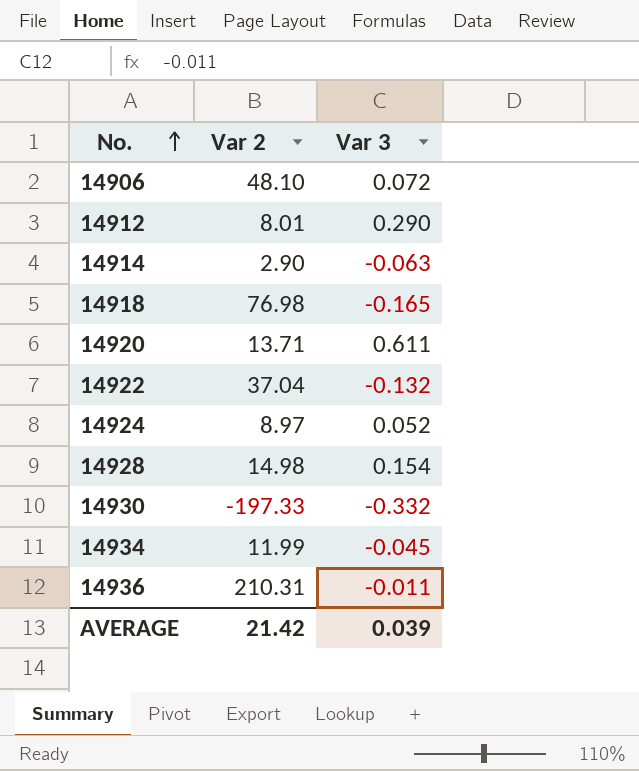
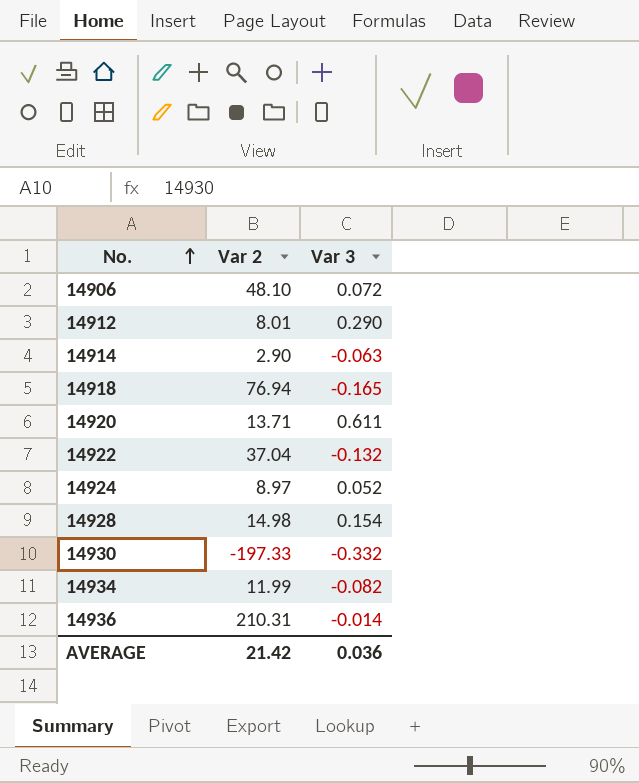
14918 | Var 2: 76.98 -> 76.94
14934 | Var 3: -0.045 -> -0.082
14936 | Var 3: -0.011 -> -0.014
AVERAGE | Var 3: 0.039 -> 0.036

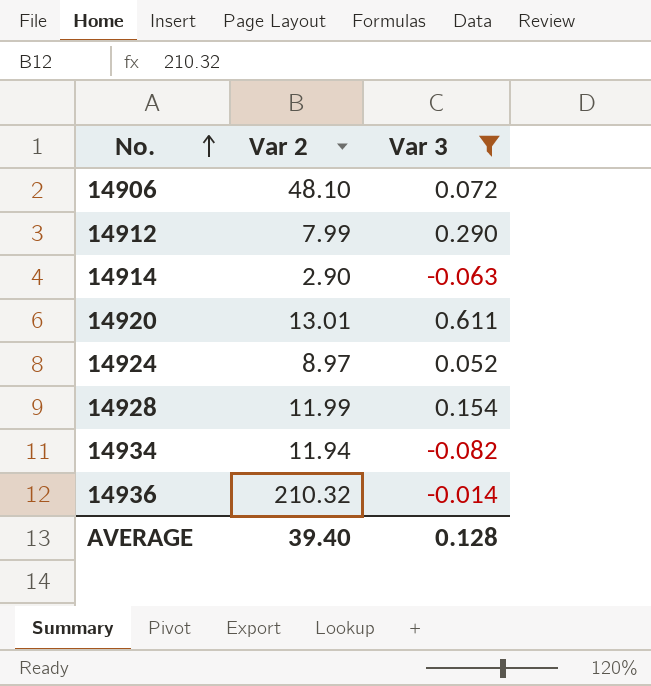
filter: none -> Var 3 >= -0.082
14912 | Var 2: 8.01 -> 7.99
14920 | Var 2: 13.71 -> 13.01
14928 | Var 2: 14.98 -> 11.99
14934 | Var 2: 11.99 -> 11.94
14936 | Var 2: 210.31 -> 210.32
AVERAGE | Var 2: 21.42 -> 39.40
AVERAGE | Var 3: 0.036 -> 0.128

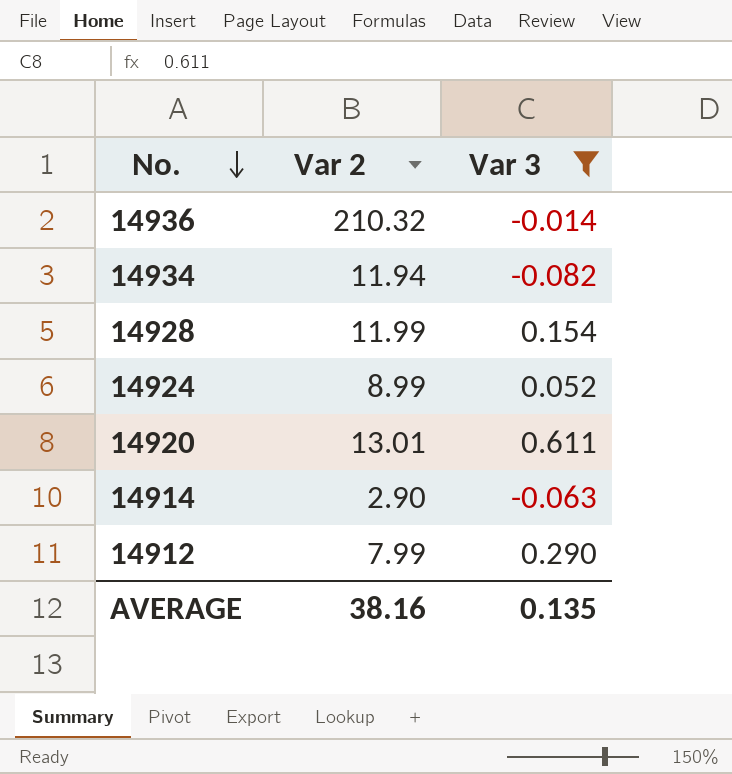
row order: No. ascending -> No. descending
row 14906: 48.10 | 0.072 -> none
14924 | Var 2: 8.97 -> 8.99
AVERAGE | Var 2: 39.40 -> 38.16
AVERAGE | Var 3: 0.128 -> 0.135

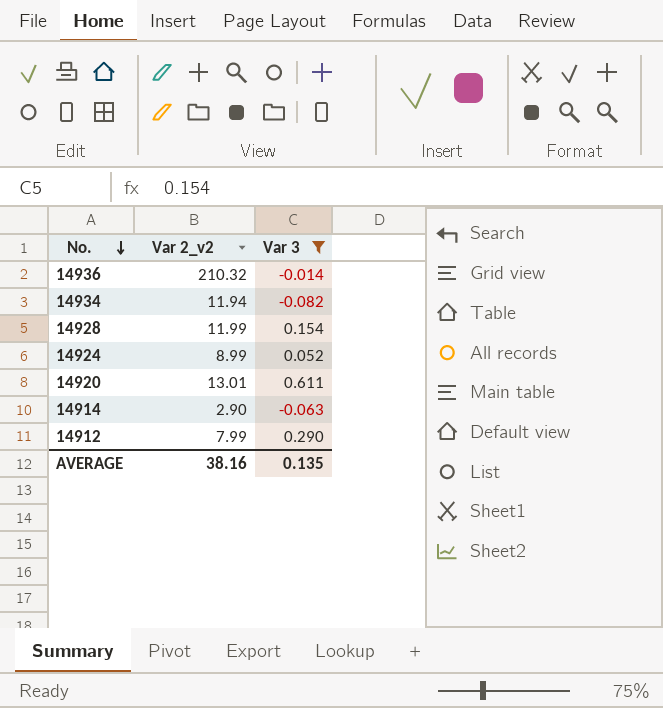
column name: Var 2 -> Var 2_v2

